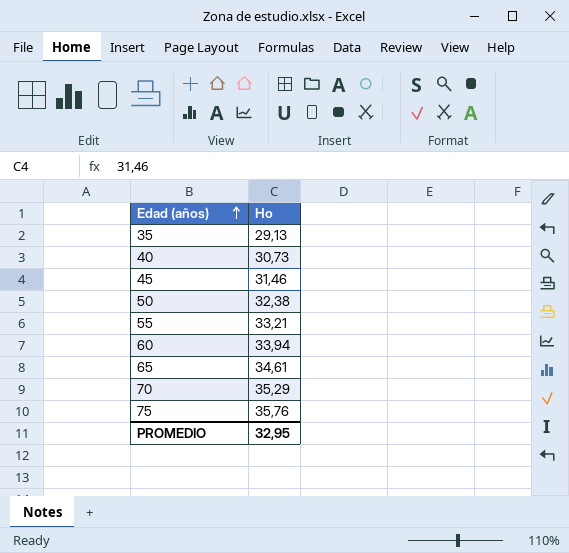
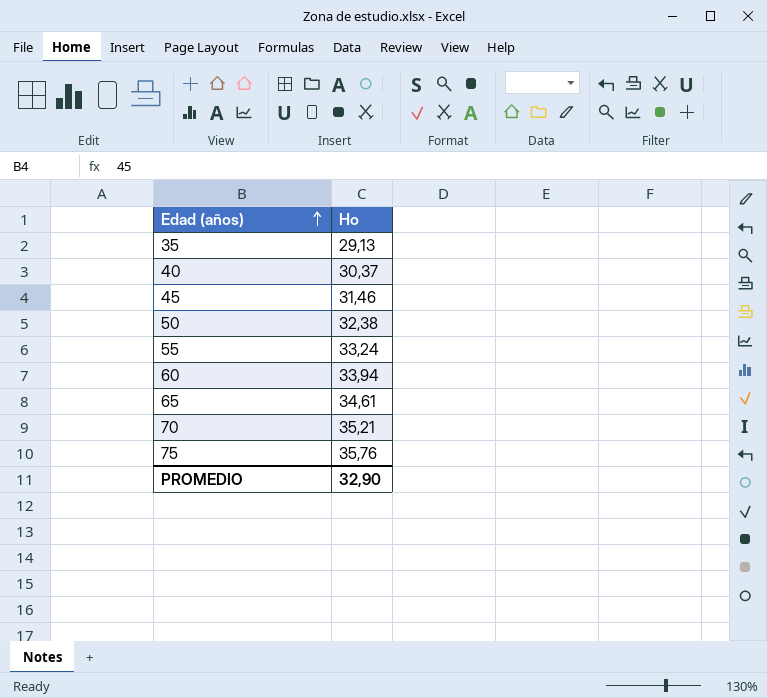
40 | Ho: 30,73 -> 30,37
55 | Ho: 33,21 -> 33,24
70 | Ho: 35,29 -> 35,21
PROMEDIO | Ho: 32,95 -> 32,90

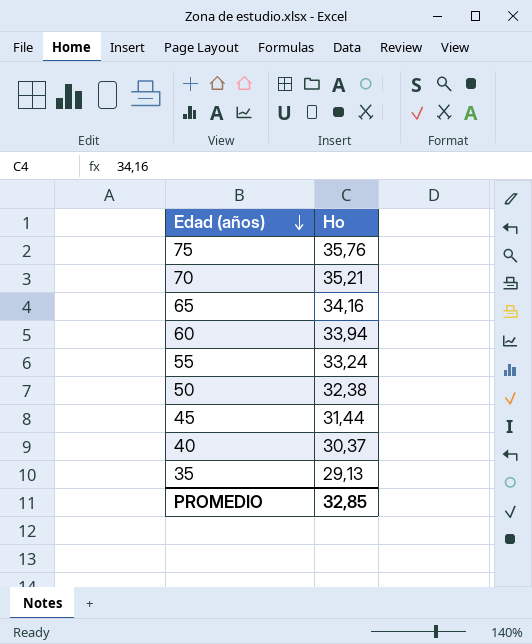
row order: Edad (años) ascending -> Edad (años) descending
65 | Ho: 34,61 -> 34,16
45 | Ho: 31,46 -> 31,44
PROMEDIO | Ho: 32,90 -> 32,85

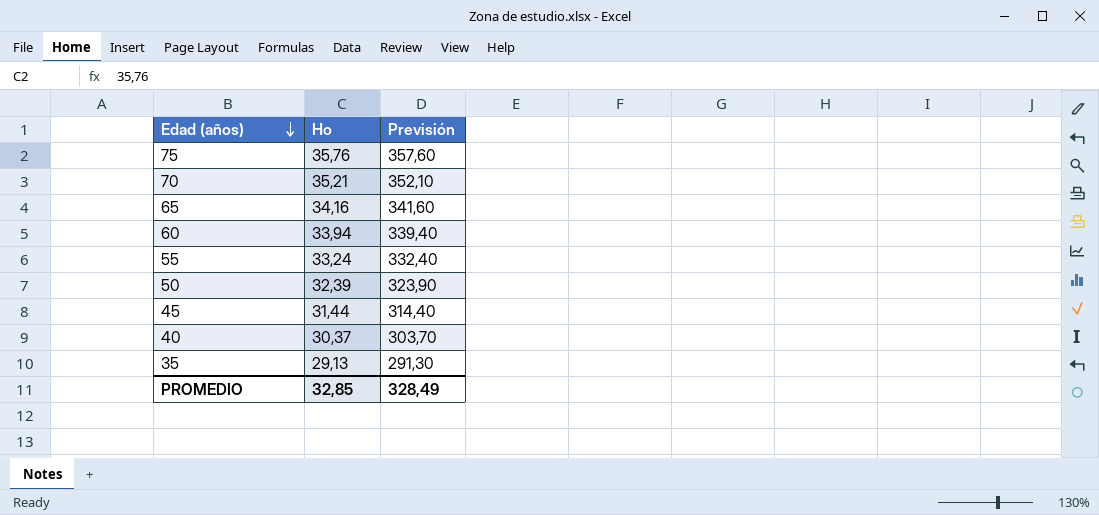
column Previsión | formula: none -> [Ho] * 10
50 | Ho: 32,38 -> 32,39

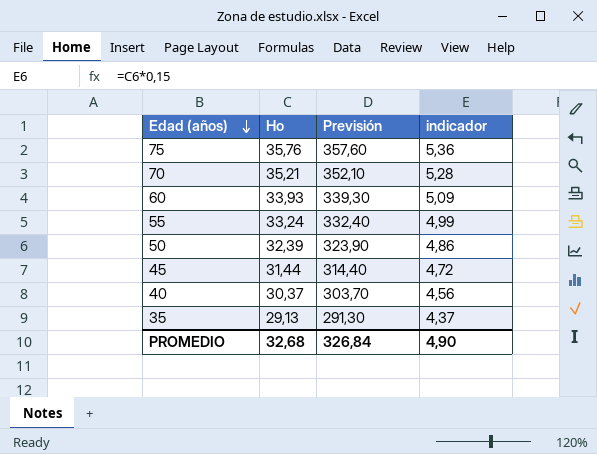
column indicador | formula: none -> [Ho] * 0,15
row 65: 34,16 | 341,60 -> none
60 | Ho: 33,94 -> 33,93
60 | Previsión: 339,40 -> 339,30
PROMEDIO | Ho: 32,85 -> 32,68
PROMEDIO | Previsión: 328,49 -> 326,84

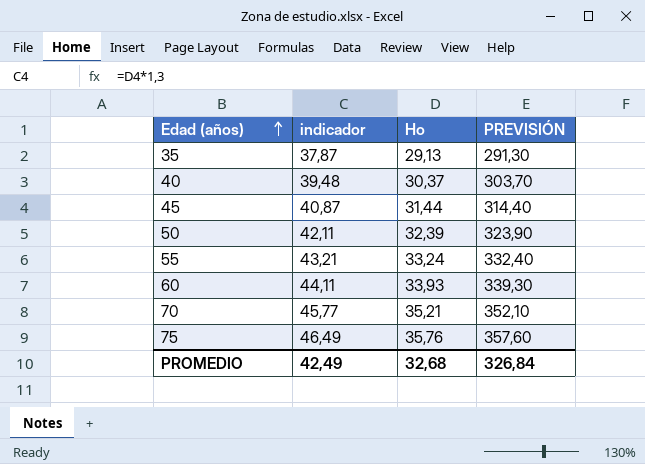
row order: Edad (años) descending -> Edad (años) ascending
column indicador | formula: [Ho] * 0,15 -> [Ho] * 1,3
column indicador | position: 4 -> 2
column name: Previsión -> PREVISIÓN
PROMEDIO | indicador: 4,90 -> 42,49

